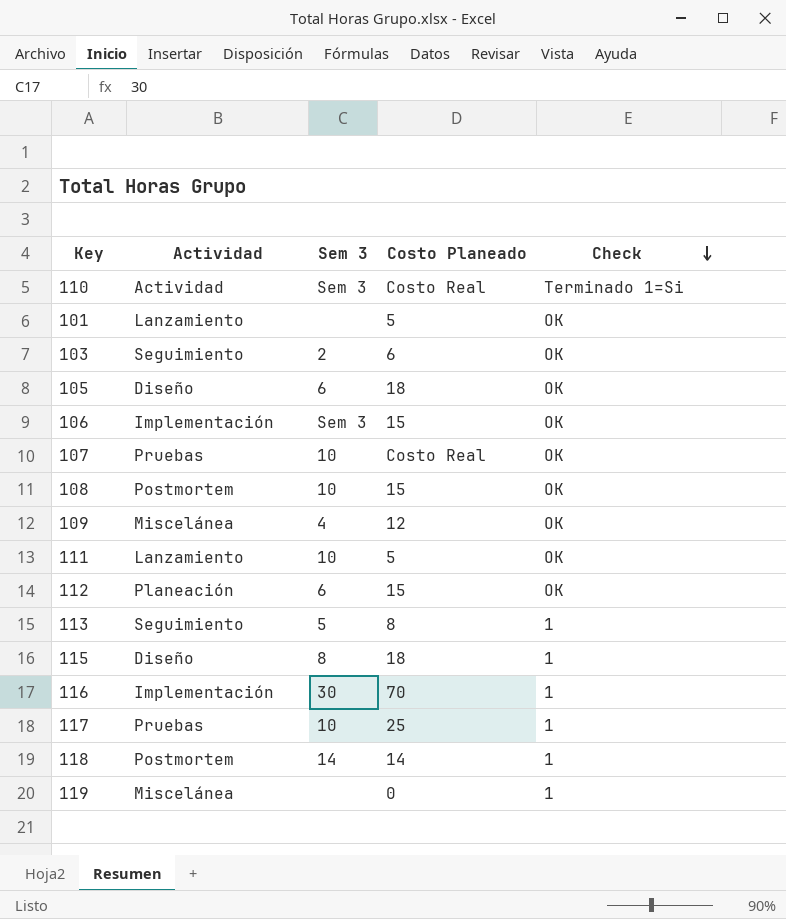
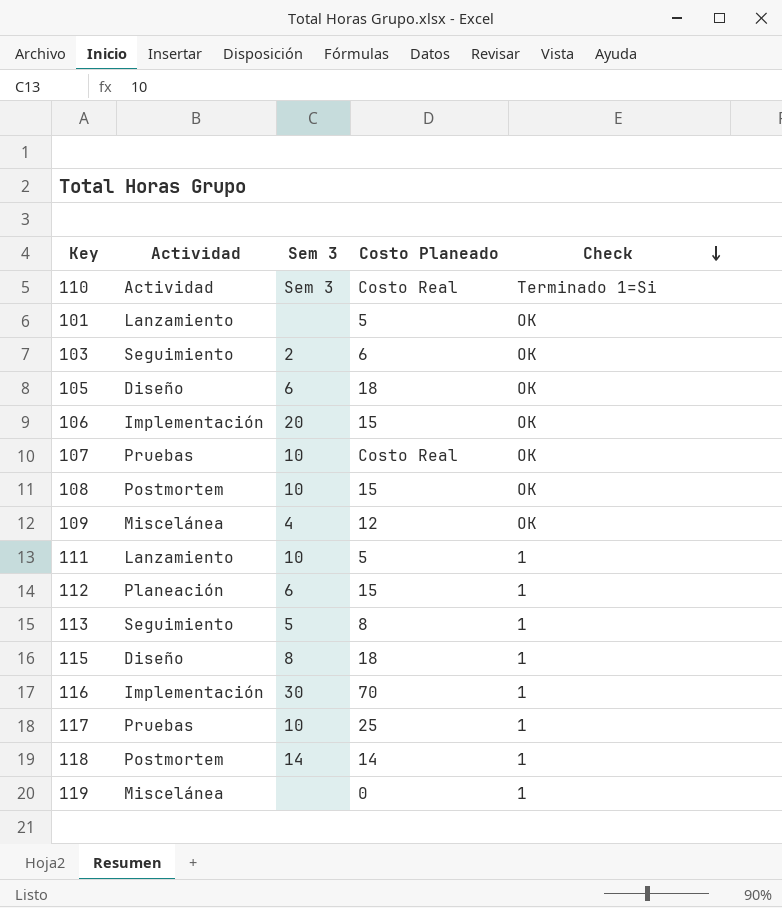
106 | Sem 3: Sem 3 -> 20
111 | Check: OK -> 1
112 | Check: OK -> 1

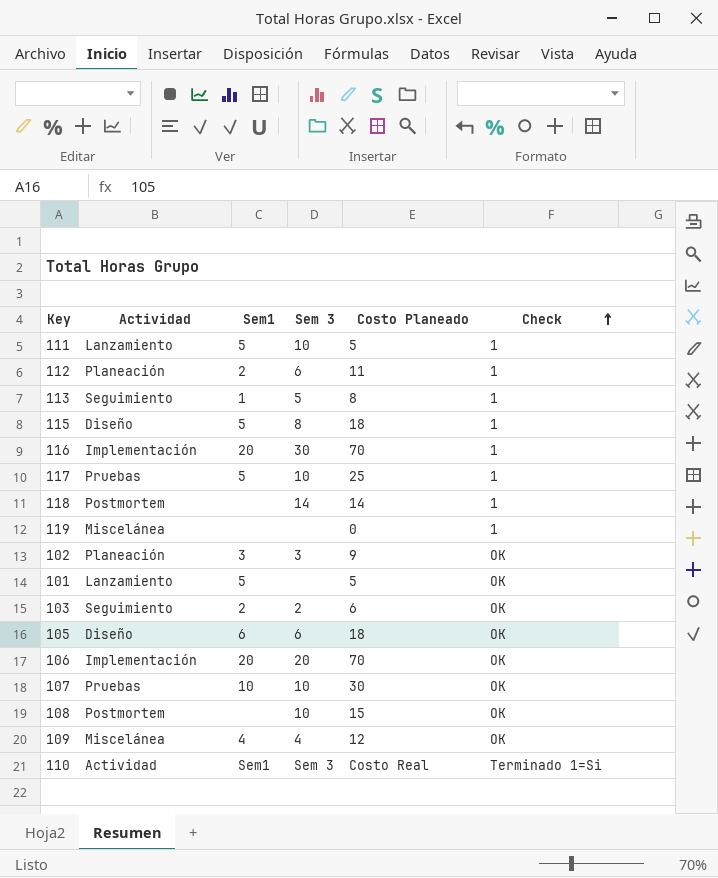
row order: Check descending -> Check ascending
column Sem1 | position: none -> 3
112 | Costo Planeado: 15 -> 11
row 102: none -> Planeación | 3 | 3 | 9 | OK
106 | Costo Planeado: 15 -> 70
107 | Costo Planeado: Costo Real -> 30

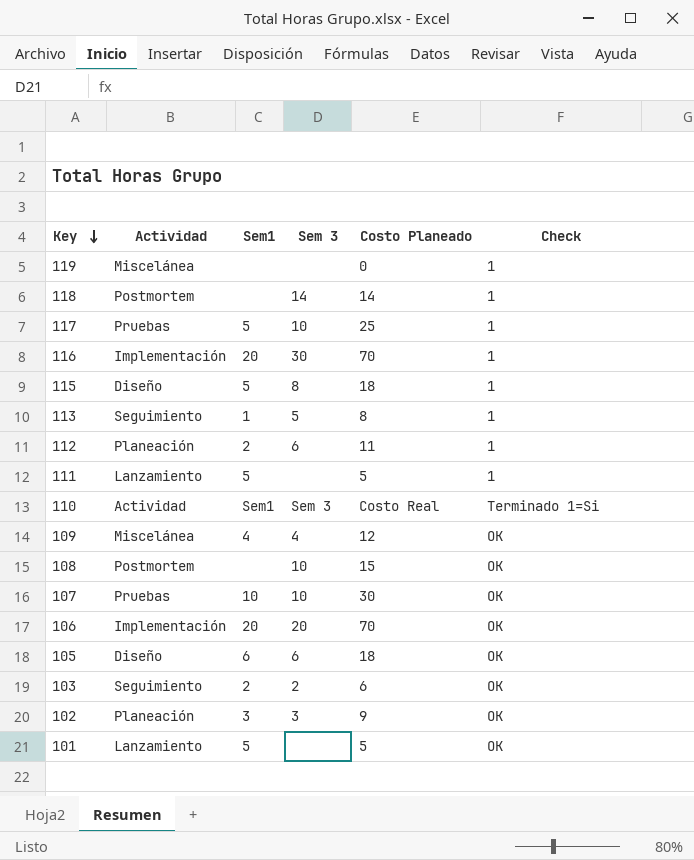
row order: Check ascending -> Key descending
111 | Sem 3: 10 -> none

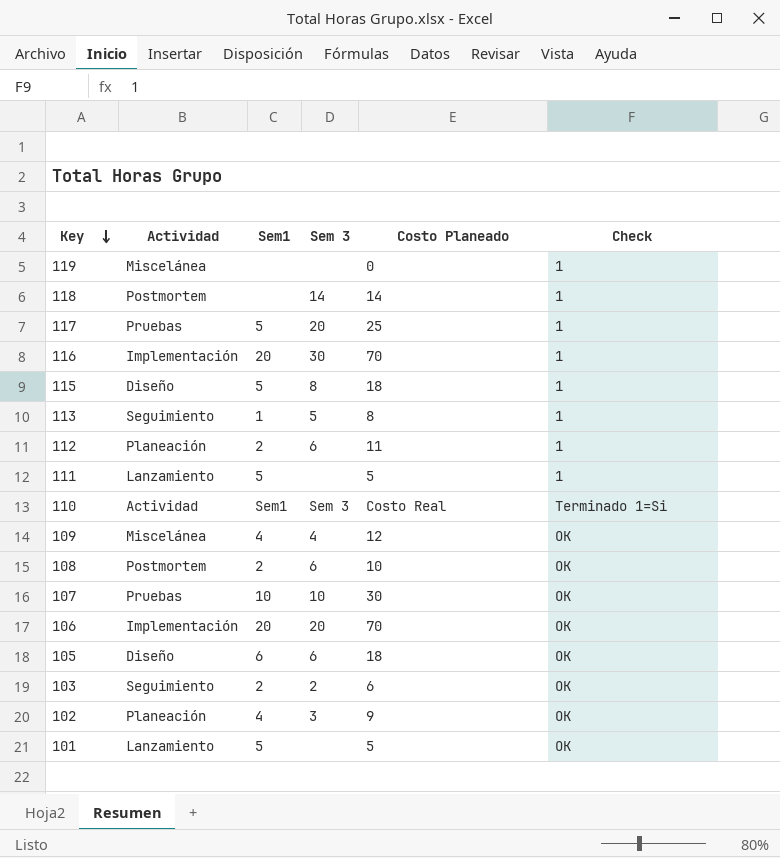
117 | Sem 3: 10 -> 20
108 | Sem1: none -> 2
108 | Sem 3: 10 -> 6
108 | Costo Planeado: 15 -> 10
102 | Sem1: 3 -> 4

